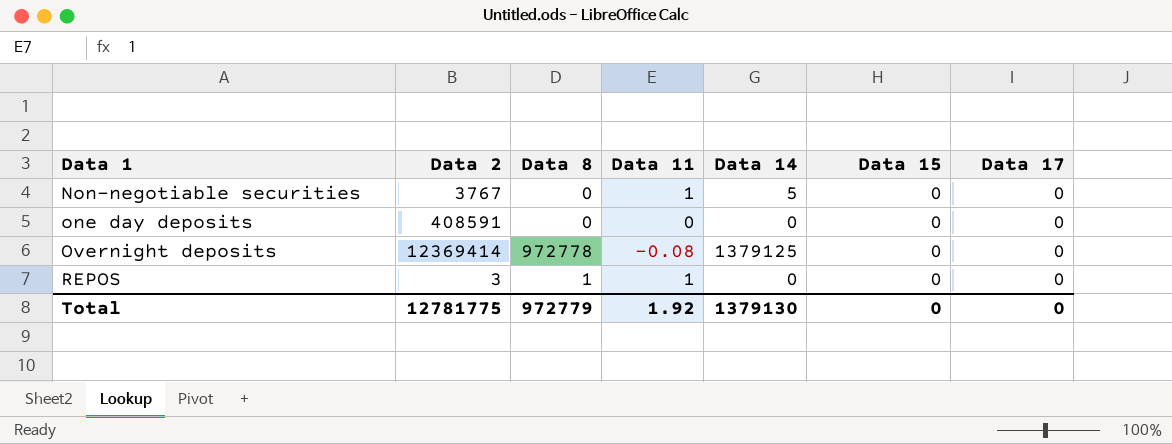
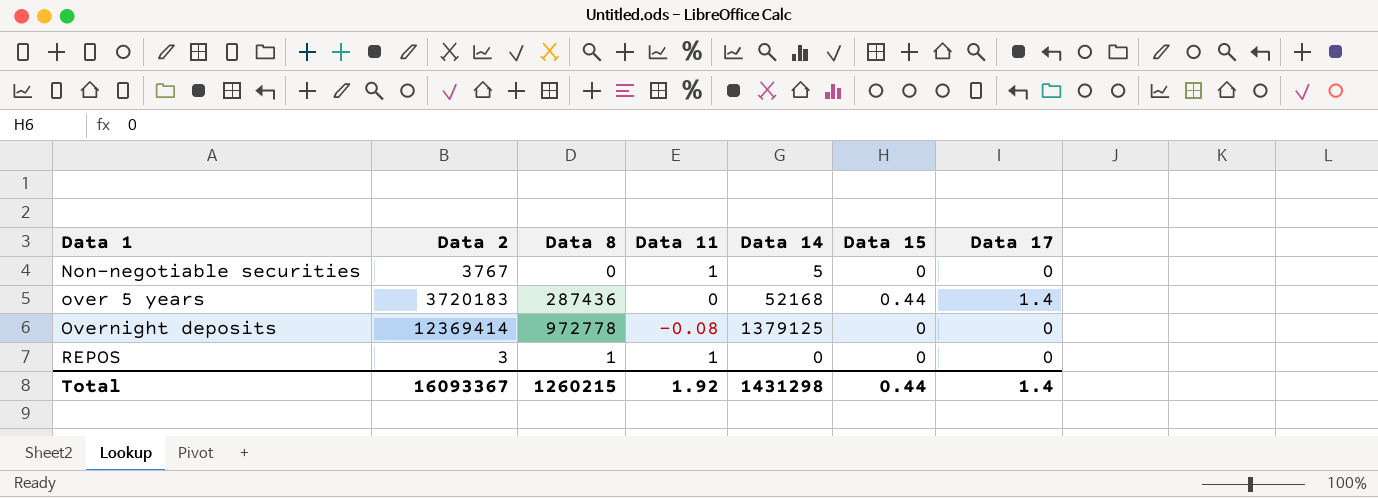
row one day deposits: 408591 | 0 | 0 | 0 | 0 | 0 -> none
row over 5 years: none -> 3720183 | 287436 | 0 | 52168 | 0.44 | 1.4
Total | Data 2: 12781775 -> 16093367
Total | Data 8: 972779 -> 1260215
Total | Data 14: 1379130 -> 1431298
Total | Data 15: 0 -> 0.44
Total | Data 17: 0 -> 1.4

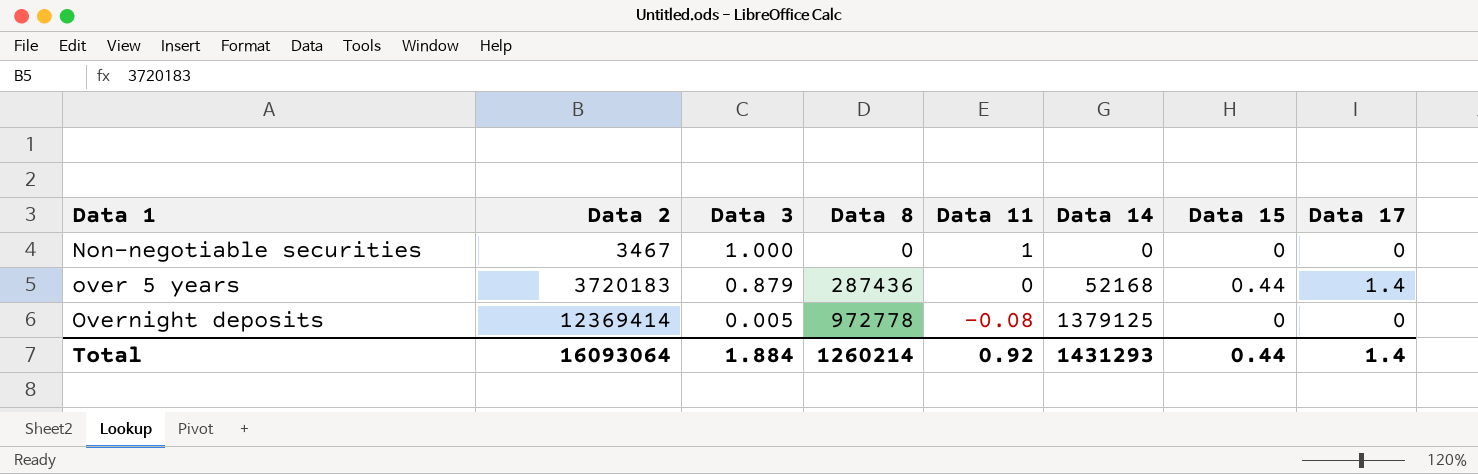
column Data 3 | position: none -> 3
row REPOS: 3 | 1 | 1 | 0 | 0 | 0 -> none
Non-negotiable securities | Data 2: 3767 -> 3467
Non-negotiable securities | Data 14: 5 -> 0
Total | Data 2: 16093367 -> 16093064
Total | Data 8: 1260215 -> 1260214
Total | Data 11: 1.92 -> 0.92
Total | Data 14: 1431298 -> 1431293

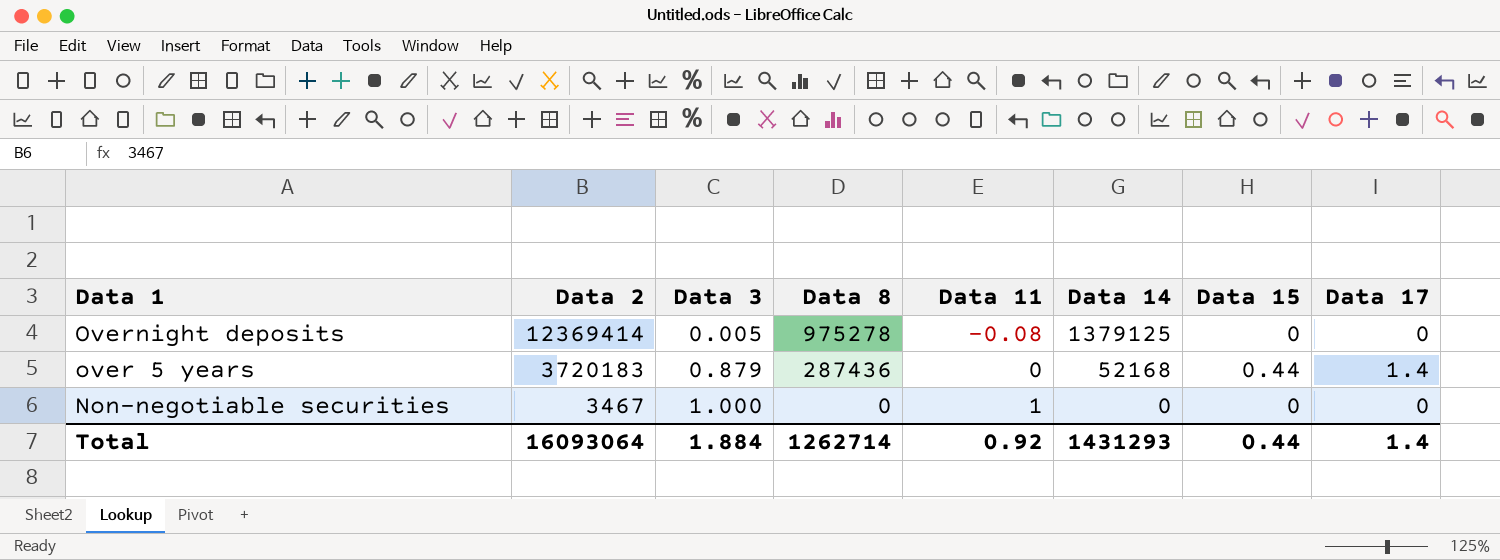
row order: Data 1 ascending -> Data 1 descending
Overnight deposits | Data 8: 972778 -> 975278
Total | Data 8: 1260214 -> 1262714

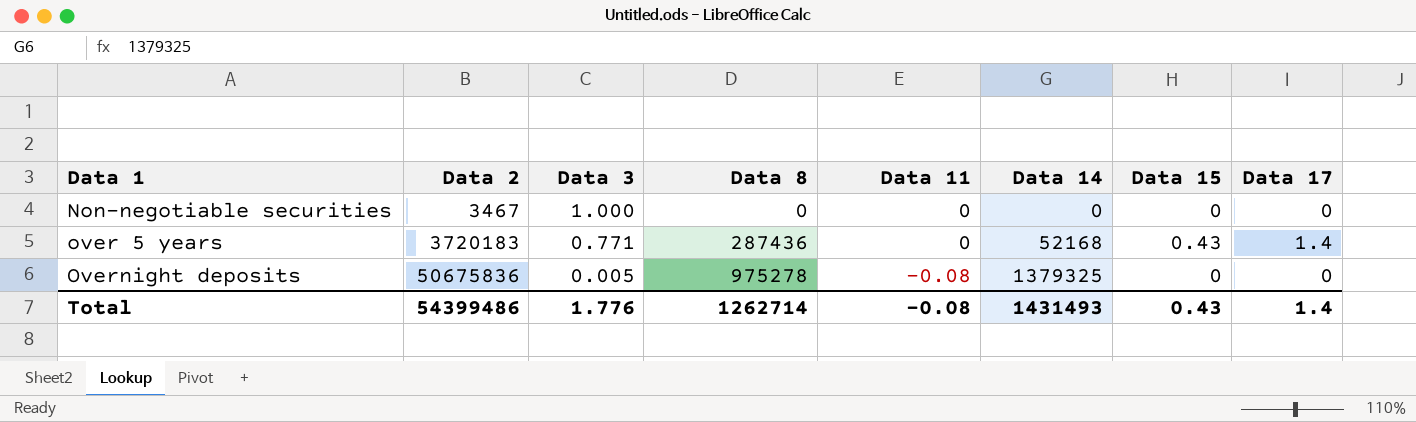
row order: Data 1 descending -> Data 1 ascending
Non-negotiable securities | Data 11: 1 -> 0
over 5 years | Data 3: 0.879 -> 0.771
over 5 years | Data 15: 0.44 -> 0.43
Overnight deposits | Data 2: 12369414 -> 50675836
Overnight deposits | Data 14: 1379125 -> 1379325
Total | Data 2: 16093064 -> 54399486
Total | Data 3: 1.884 -> 1.776
Total | Data 11: 0.92 -> -0.08
Total | Data 14: 1431293 -> 1431493
Total | Data 15: 0.44 -> 0.43

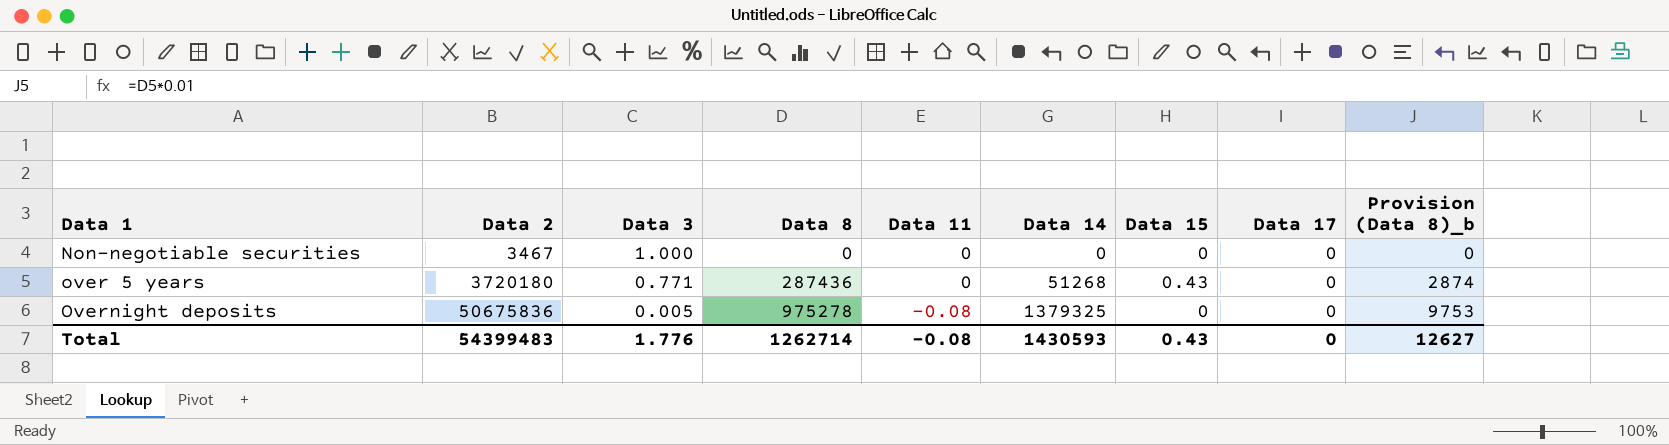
column Provision (Data 8)_b | formula: none -> [Data 8] * 0.01
over 5 years | Data 2: 3720183 -> 3720180
over 5 years | Data 14: 52168 -> 51268
over 5 years | Data 17: 1.4 -> 0
Total | Data 2: 54399486 -> 54399483
Total | Data 14: 1431493 -> 1430593
Total | Data 17: 1.4 -> 0

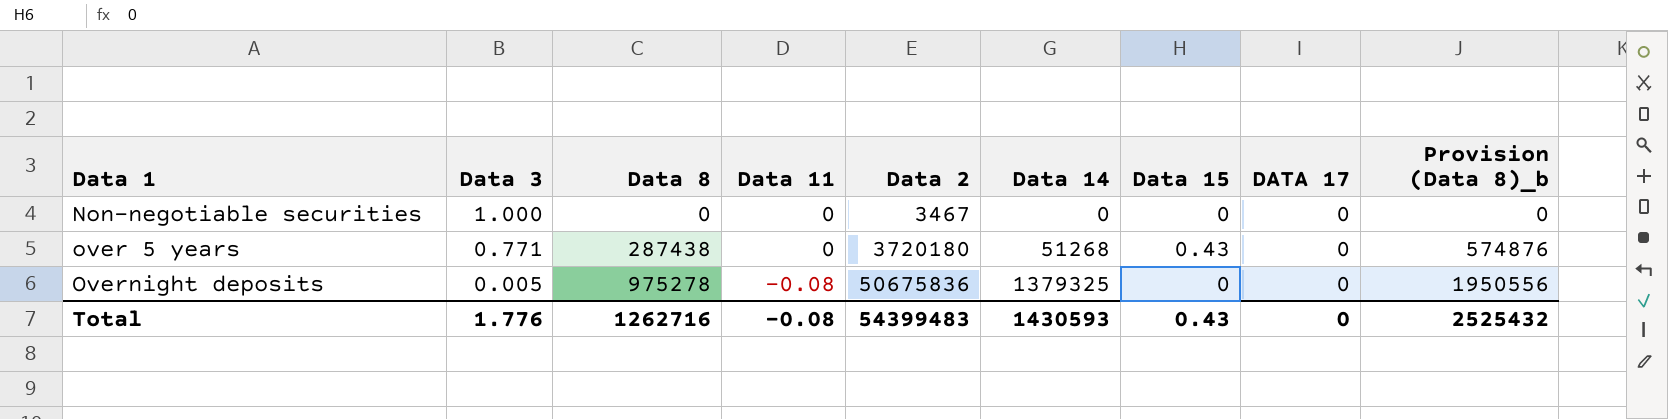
column Data 2 | position: 2 -> 5
column name: Data 17 -> DATA 17
column Provision (Data 8)_b | formula: [Data 8] * 0.01 -> [Data 8] * 2
over 5 years | Data 8: 287436 -> 287438
Total | Data 8: 1262714 -> 1262716
Total | Provision (Data 8)_b: 12627 -> 2525432

